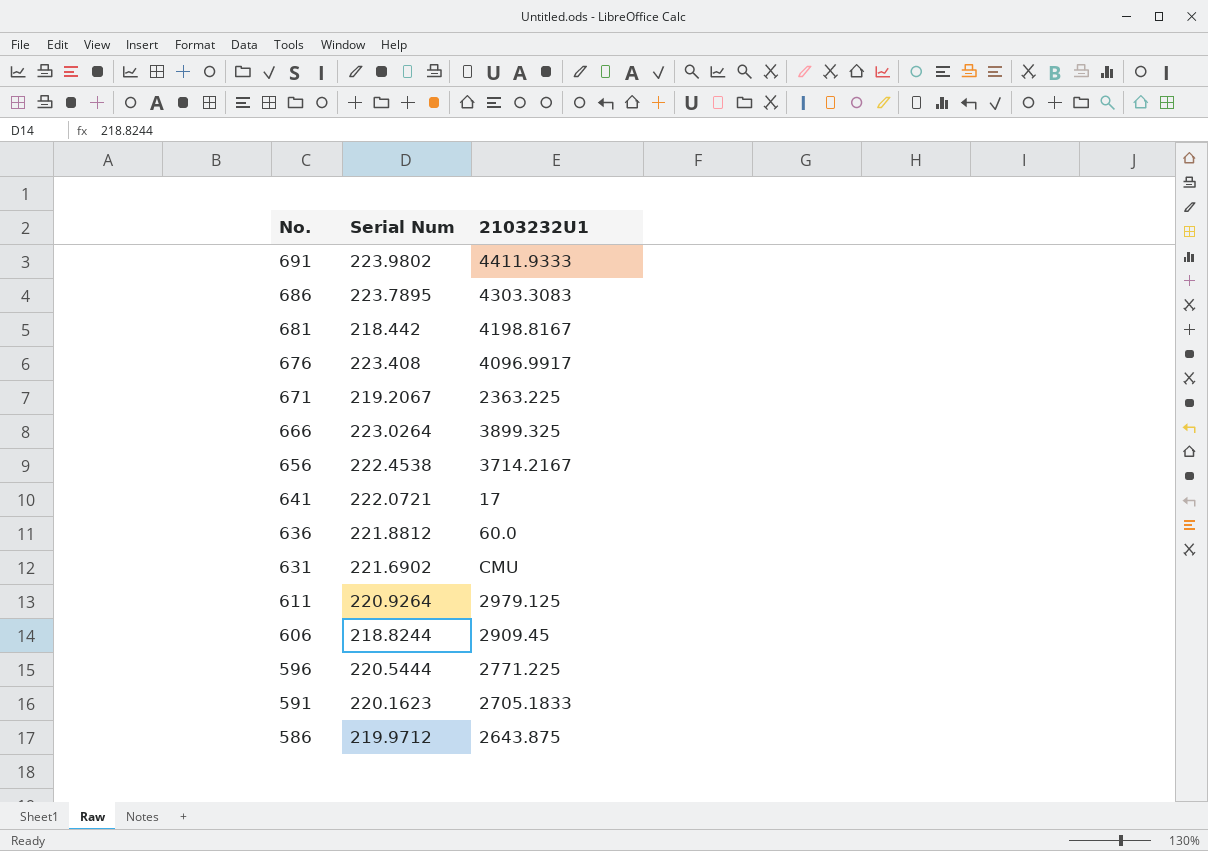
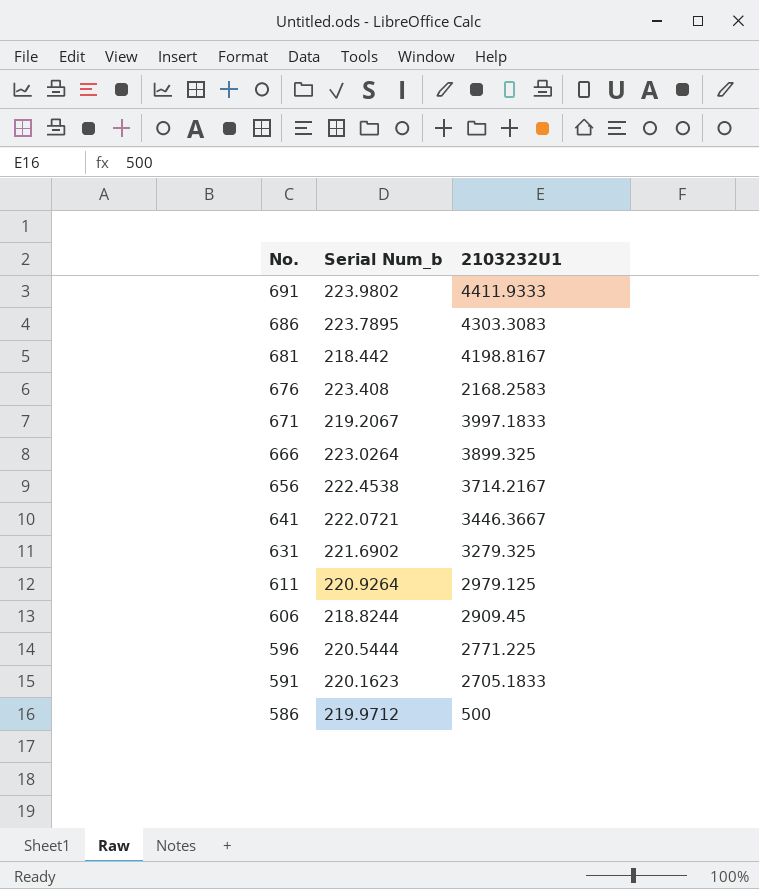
column name: Serial Num -> Serial Num_b
row 636: 221.8812 | 60.0 -> none
676 | 2103232U1: 4096.9917 -> 2168.2583
671 | 2103232U1: 2363.225 -> 3997.1833
641 | 2103232U1: 17 -> 3446.3667
631 | 2103232U1: CMU -> 3279.325
586 | 2103232U1: 2643.875 -> 500

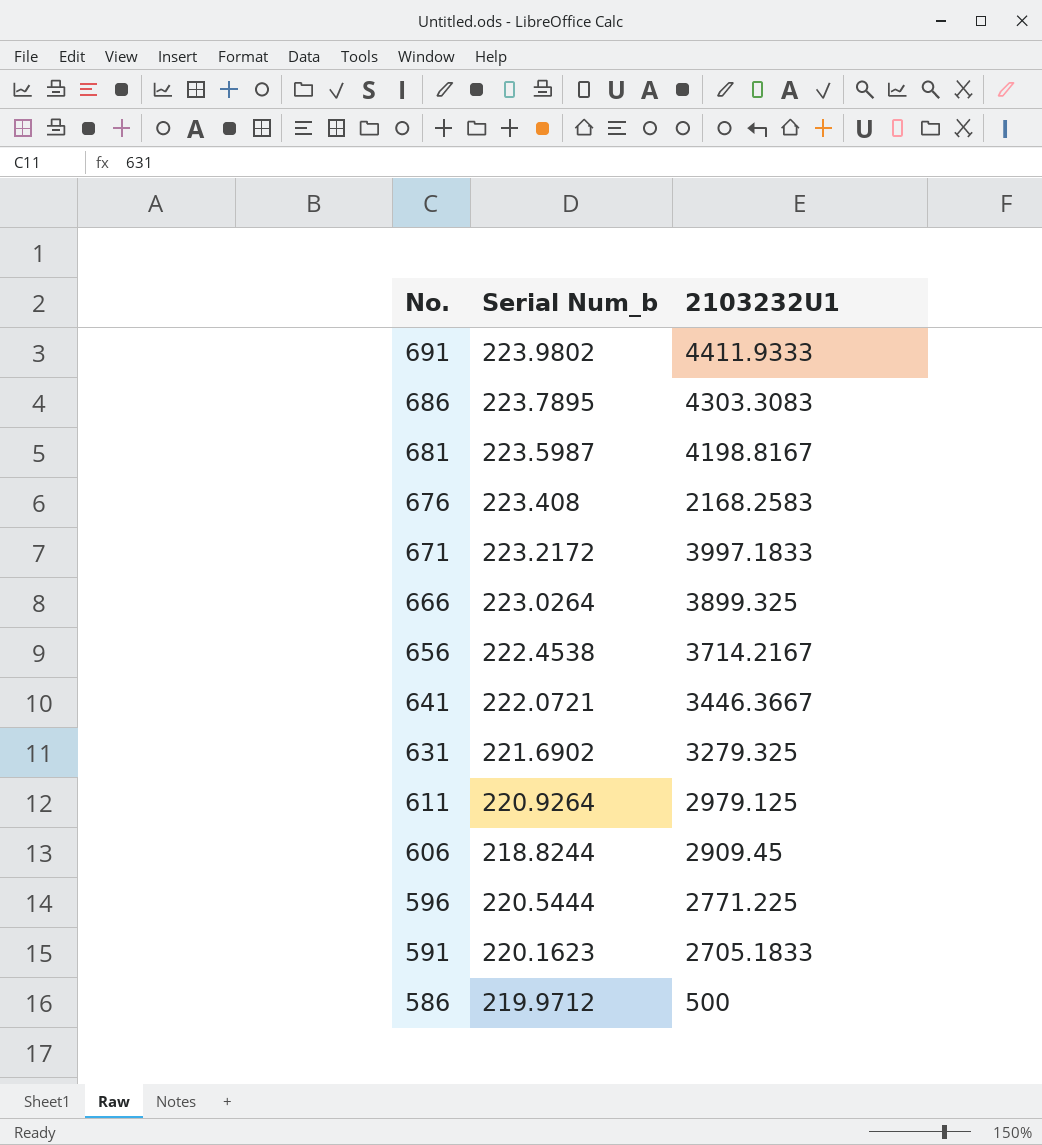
681 | Serial Num_b: 218.442 -> 223.5987
671 | Serial Num_b: 219.2067 -> 223.2172

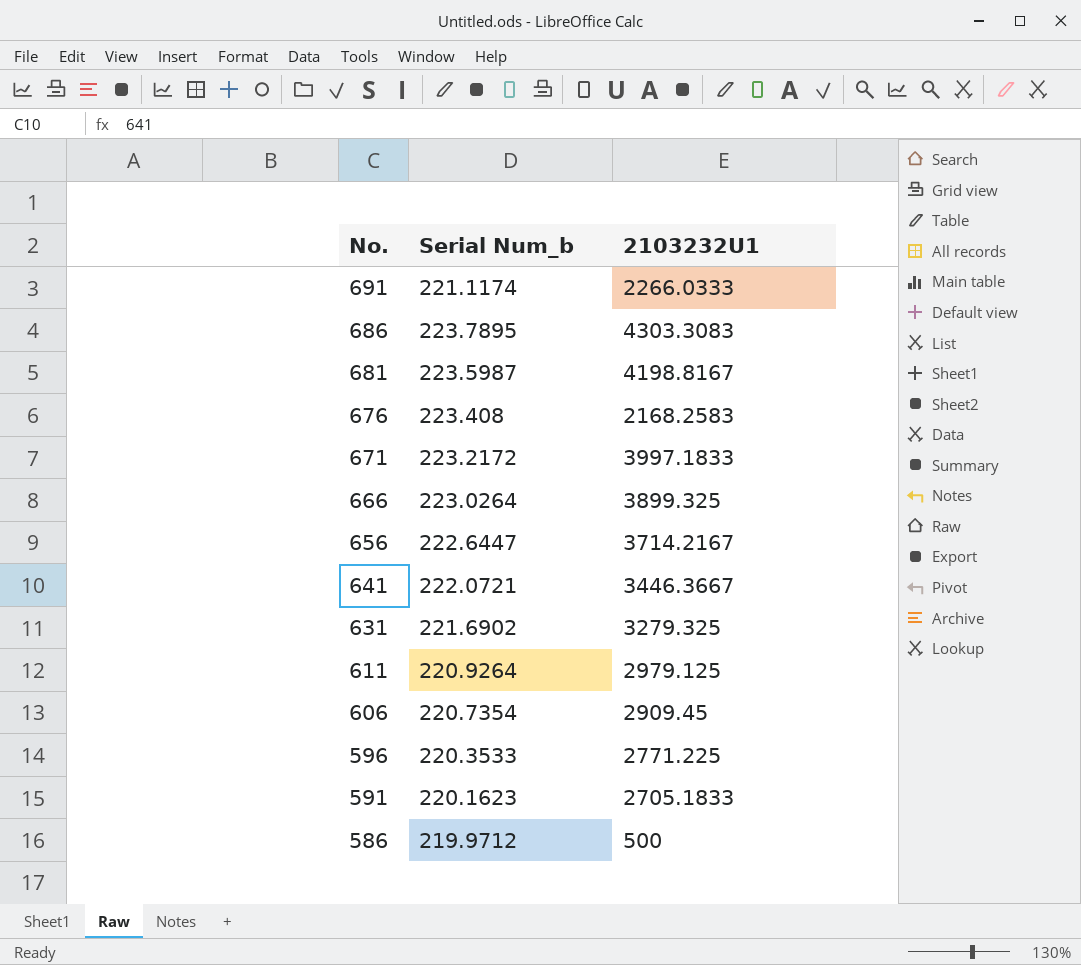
691 | Serial Num_b: 223.9802 -> 221.1174
691 | 2103232U1: 4411.9333 -> 2266.0333
656 | Serial Num_b: 222.4538 -> 222.6447
606 | Serial Num_b: 218.8244 -> 220.7354
596 | Serial Num_b: 220.5444 -> 220.3533

